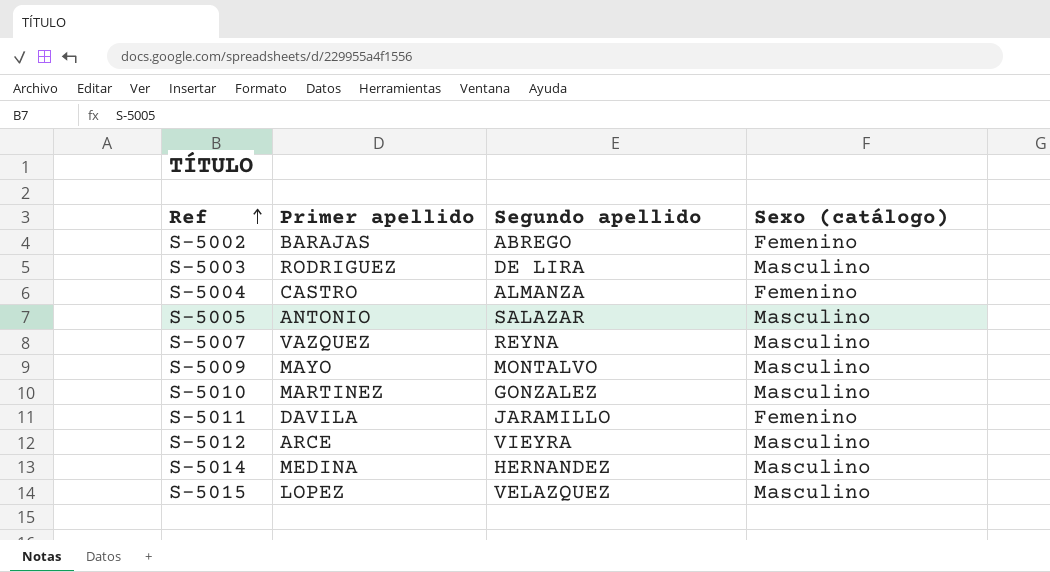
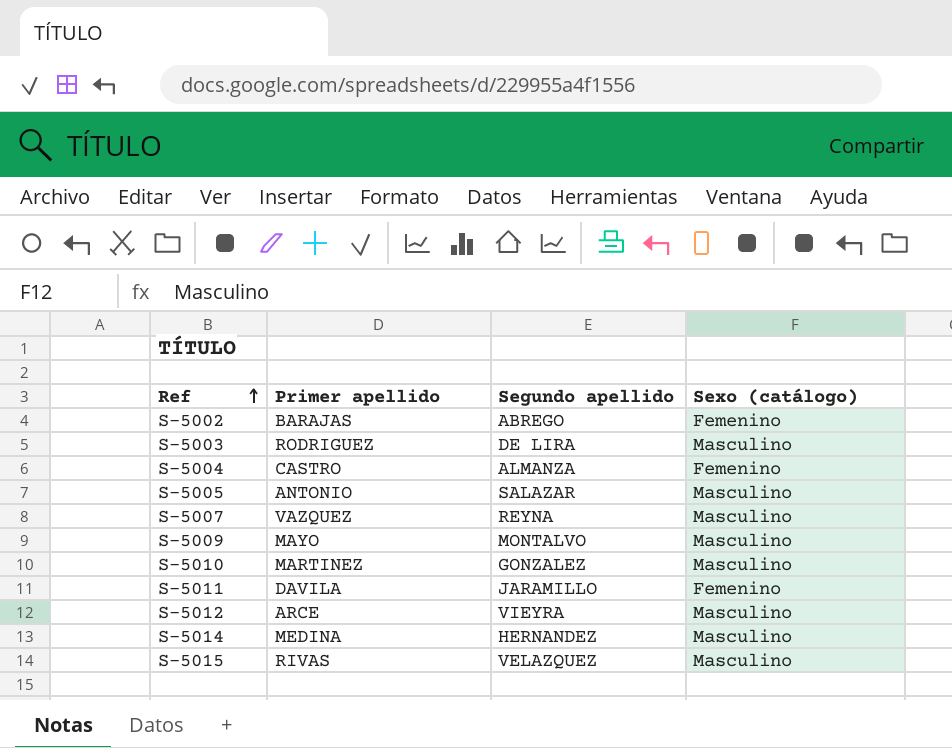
S-5015 | Primer apellido: LOPEZ -> RIVAS

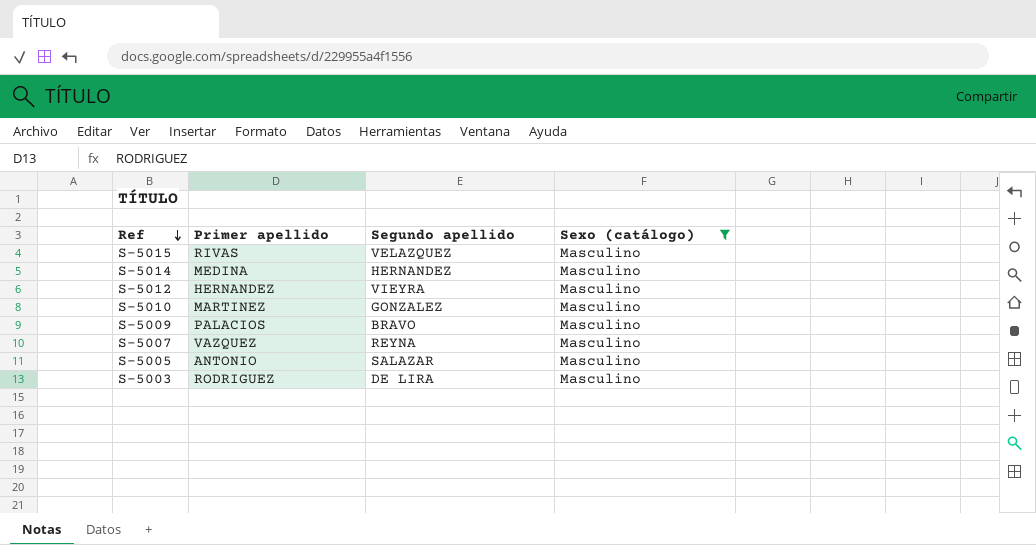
filter: none -> Sexo (catálogo) = Masculino
row order: Ref ascending -> Ref descending
S-5012 | Primer apellido: ARCE -> HERNANDEZ
S-5009 | Primer apellido: MAYO -> PALACIOS
S-5009 | Segundo apellido: MONTALVO -> BRAVO

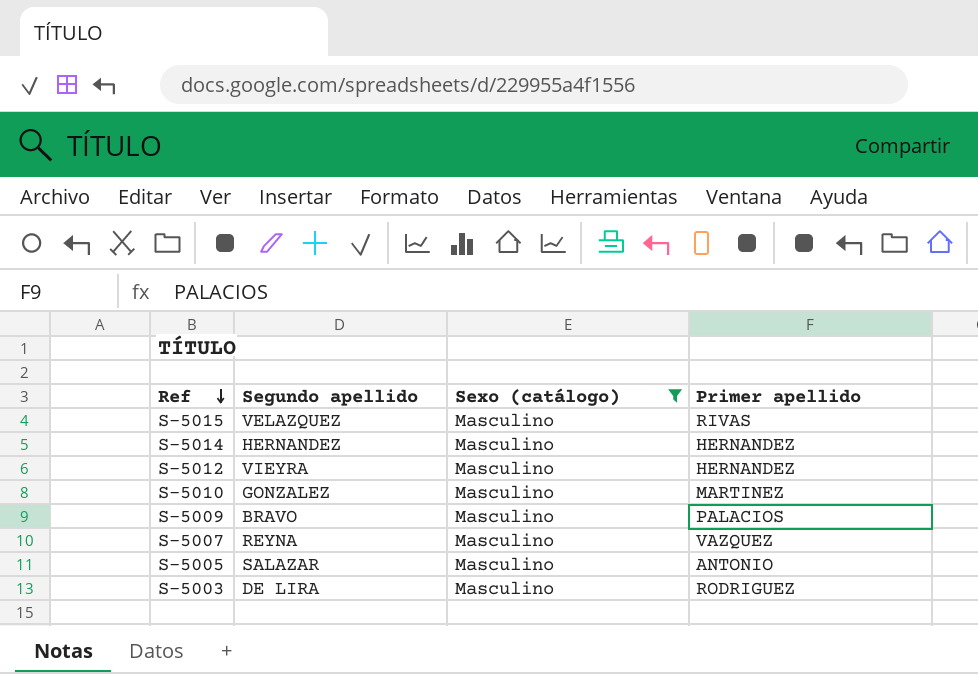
column Primer apellido | position: 2 -> 4
S-5014 | Primer apellido: MEDINA -> HERNANDEZ

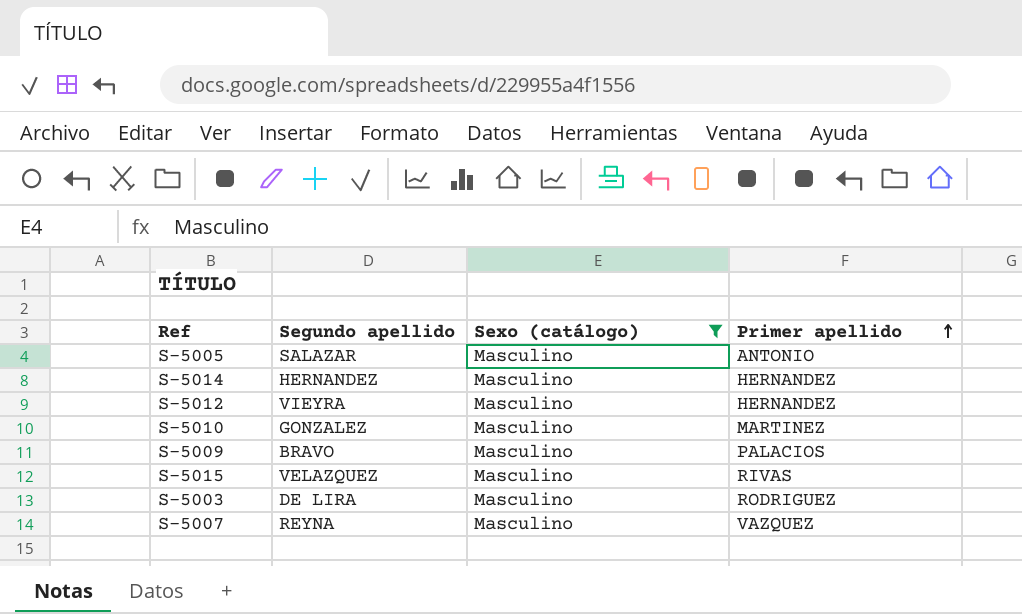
row order: Ref descending -> Primer apellido ascending

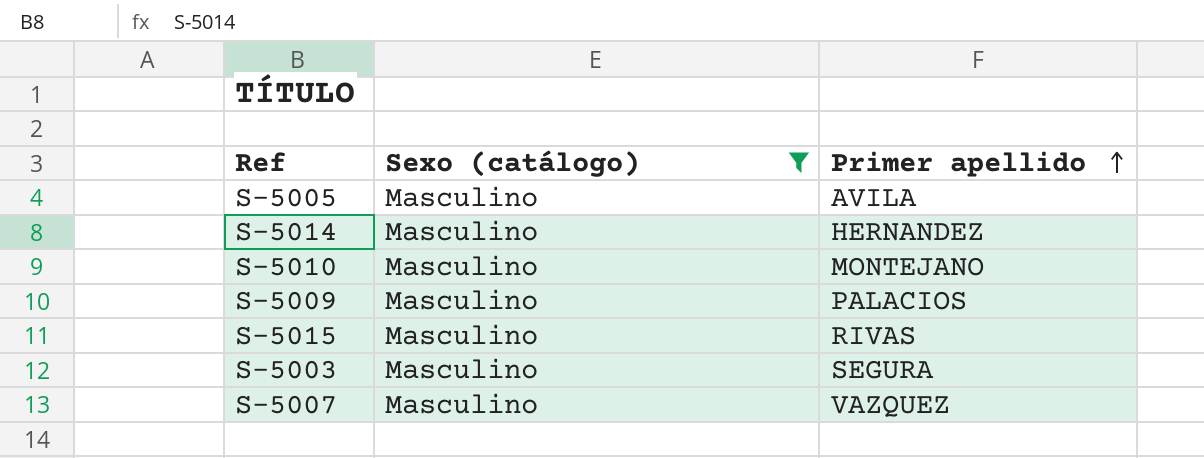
column Segundo apellido | position: 2 -> none
row S-5012: VIEYRA | Masculino | HERNANDEZ -> none
S-5005 | Primer apellido: ANTONIO -> AVILA
S-5010 | Primer apellido: MARTINEZ -> MONTEJANO
S-5003 | Primer apellido: RODRIGUEZ -> SEGURA

